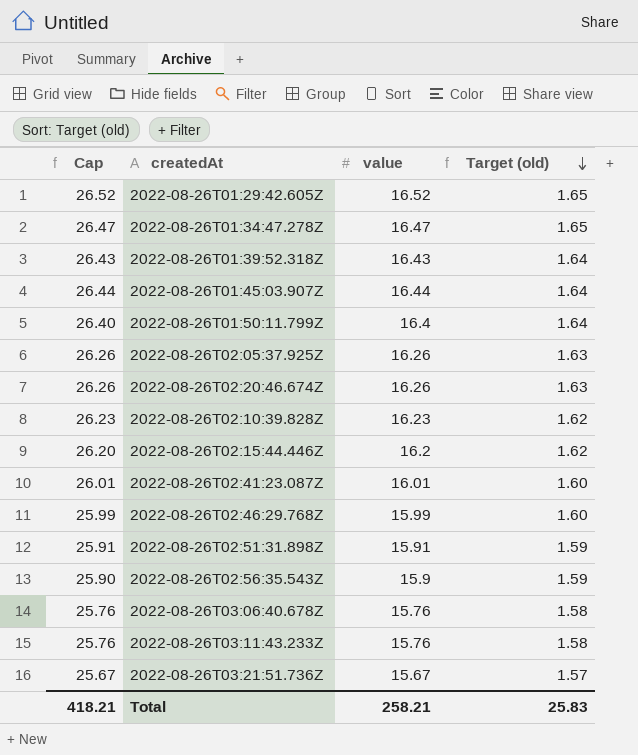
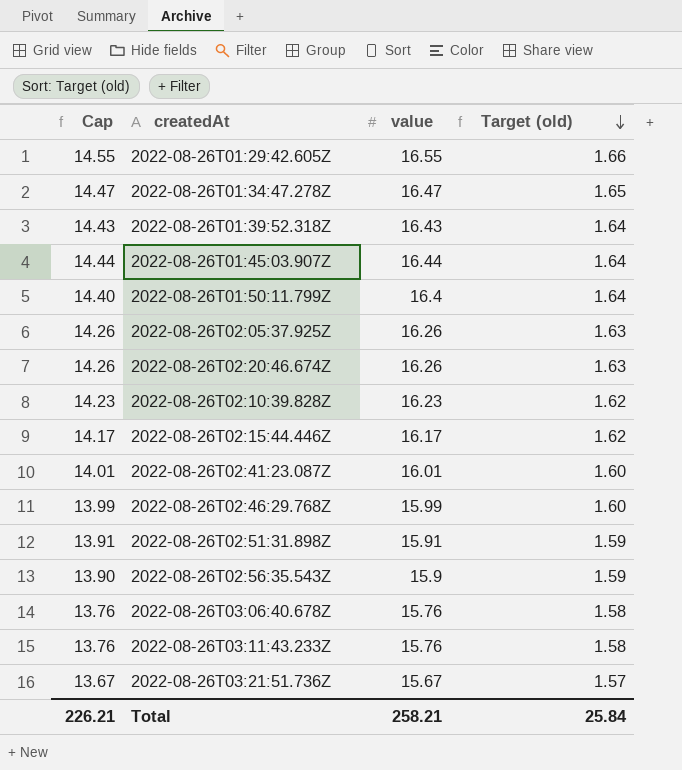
column Cap | formula: [value] + 10 -> [value] - 2
2022-08-26T01:29:42.605Z | value: 16.52 -> 16.55
2022-08-26T01:29:42.605Z | Target (old): 1.65 -> 1.66
2022-08-26T02:15:44.446Z | value: 16.2 -> 16.17
Total | Cap: 418.21 -> 226.21
Total | Target (old): 25.83 -> 25.84

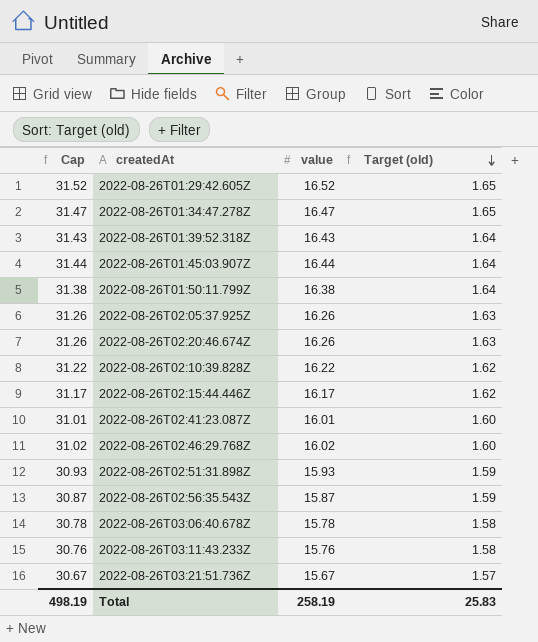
column Cap | formula: [value] - 2 -> [value] + 15
2022-08-26T01:29:42.605Z | value: 16.55 -> 16.52
2022-08-26T01:29:42.605Z | Target (old): 1.66 -> 1.65
2022-08-26T01:50:11.799Z | value: 16.4 -> 16.38
2022-08-26T02:10:39.828Z | value: 16.23 -> 16.22
2022-08-26T02:46:29.768Z | value: 15.99 -> 16.02
2022-08-26T02:51:31.898Z | value: 15.91 -> 15.93
2022-08-26T02:56:35.543Z | value: 15.9 -> 15.87
2022-08-26T03:06:40.678Z | value: 15.76 -> 15.78
Total | Cap: 226.21 -> 498.19
Total | value: 258.21 -> 258.19
Total | Target (old): 25.84 -> 25.83

